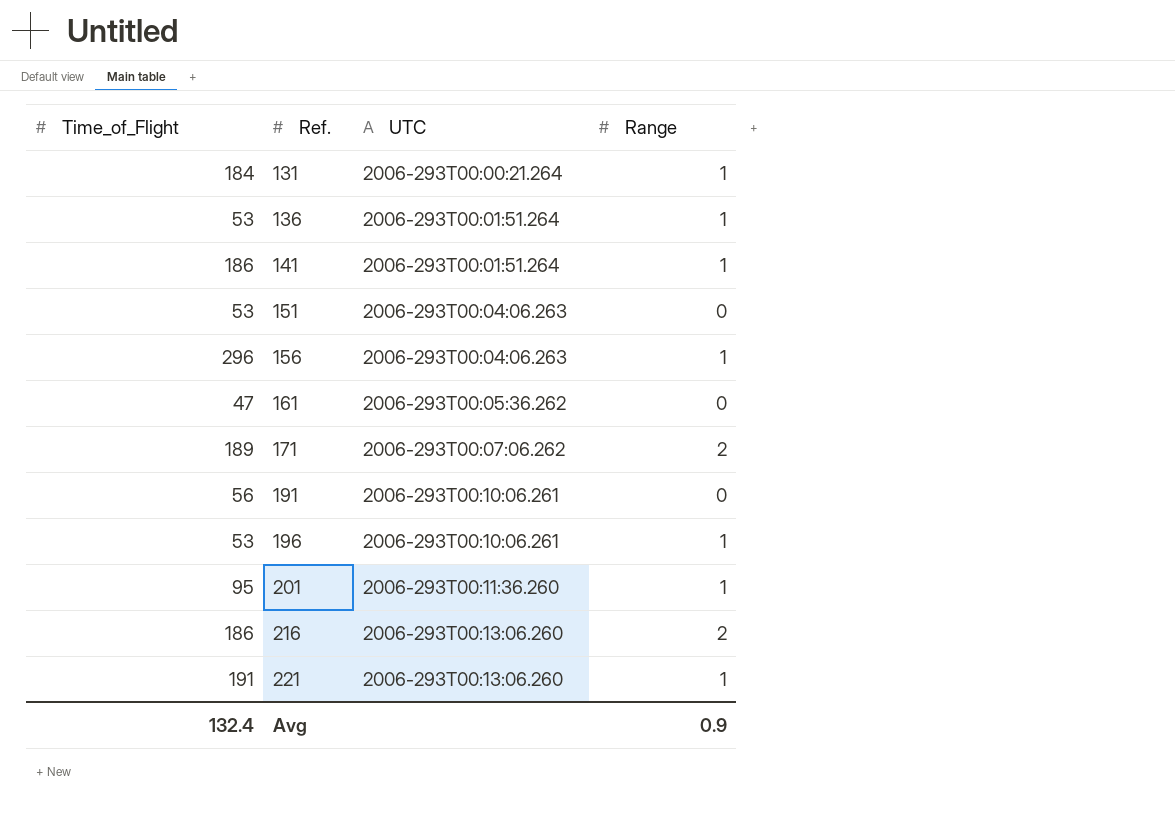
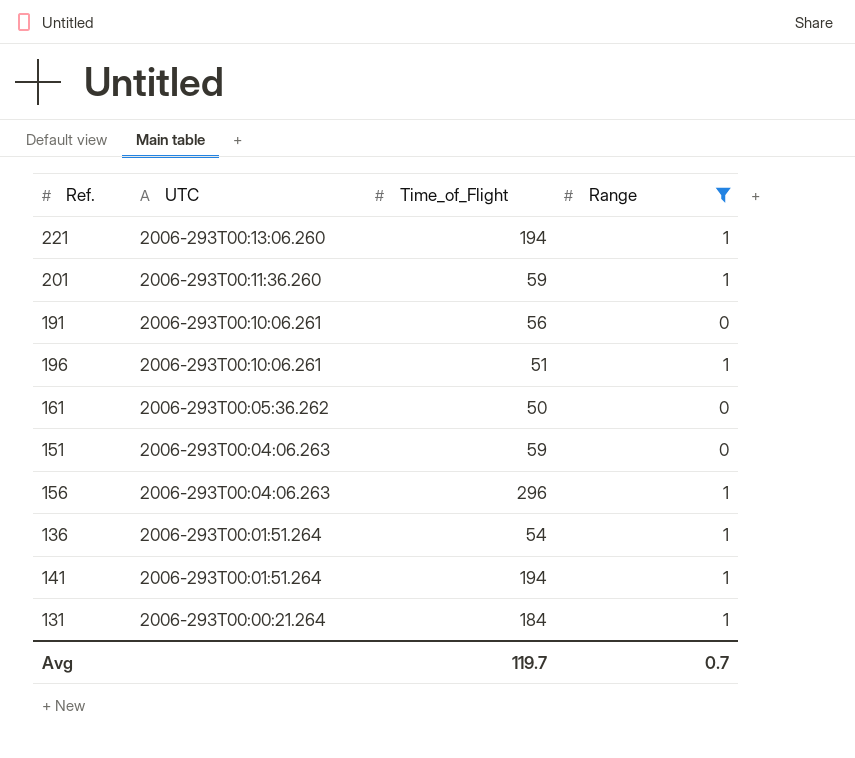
filter: none -> Range != 2
row order: Ref. ascending -> UTC descending
column Time_of_Flight | position: 1 -> 3
221 | Time_of_Flight: 191 -> 194
201 | Time_of_Flight: 95 -> 59
196 | Time_of_Flight: 53 -> 51
161 | Time_of_Flight: 47 -> 50
151 | Time_of_Flight: 53 -> 59
136 | Time_of_Flight: 53 -> 54
141 | Time_of_Flight: 186 -> 194
Avg | Time_of_Flight: 132.4 -> 119.7
Avg | Range: 0.9 -> 0.7

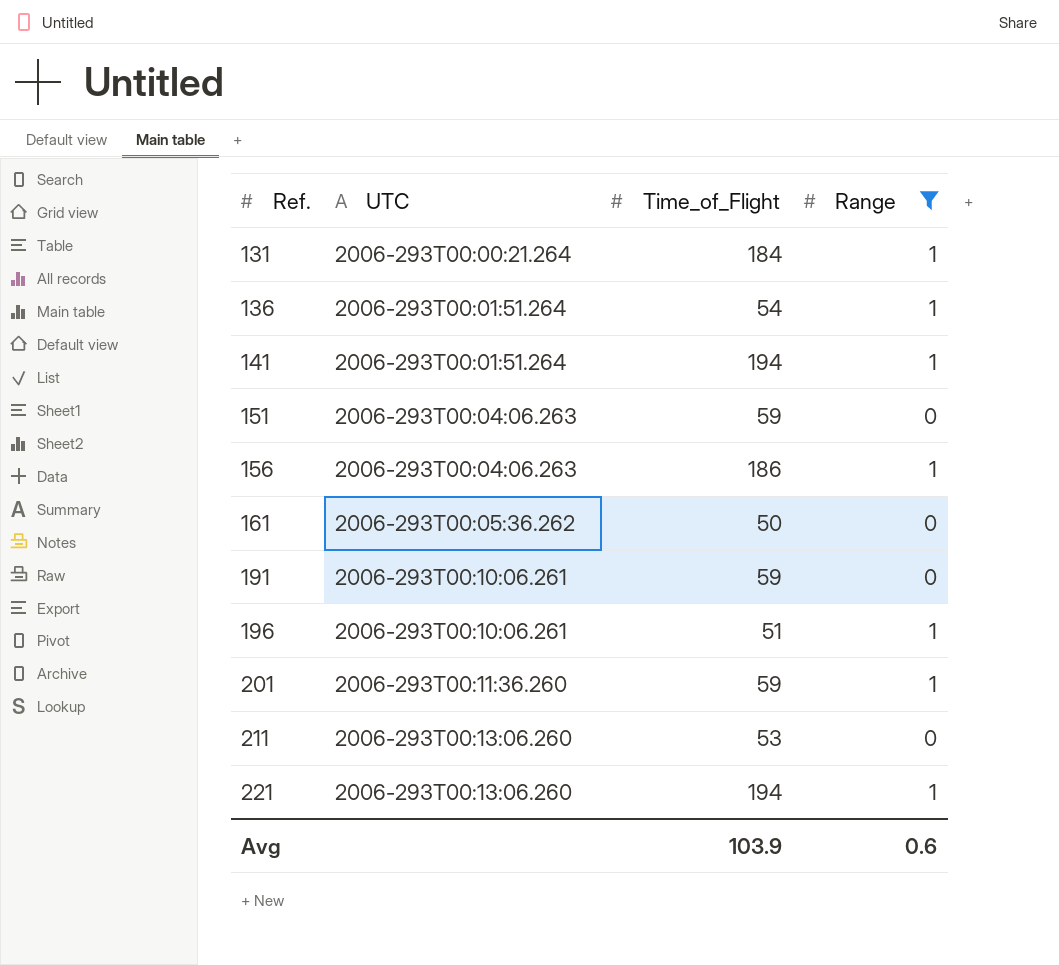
row order: UTC descending -> Ref. ascending
156 | Time_of_Flight: 296 -> 186
191 | Time_of_Flight: 56 -> 59
row 211: none -> 2006-293T00:13:06.260 | 53 | 0
Avg | Time_of_Flight: 119.7 -> 103.9
Avg | Range: 0.7 -> 0.6

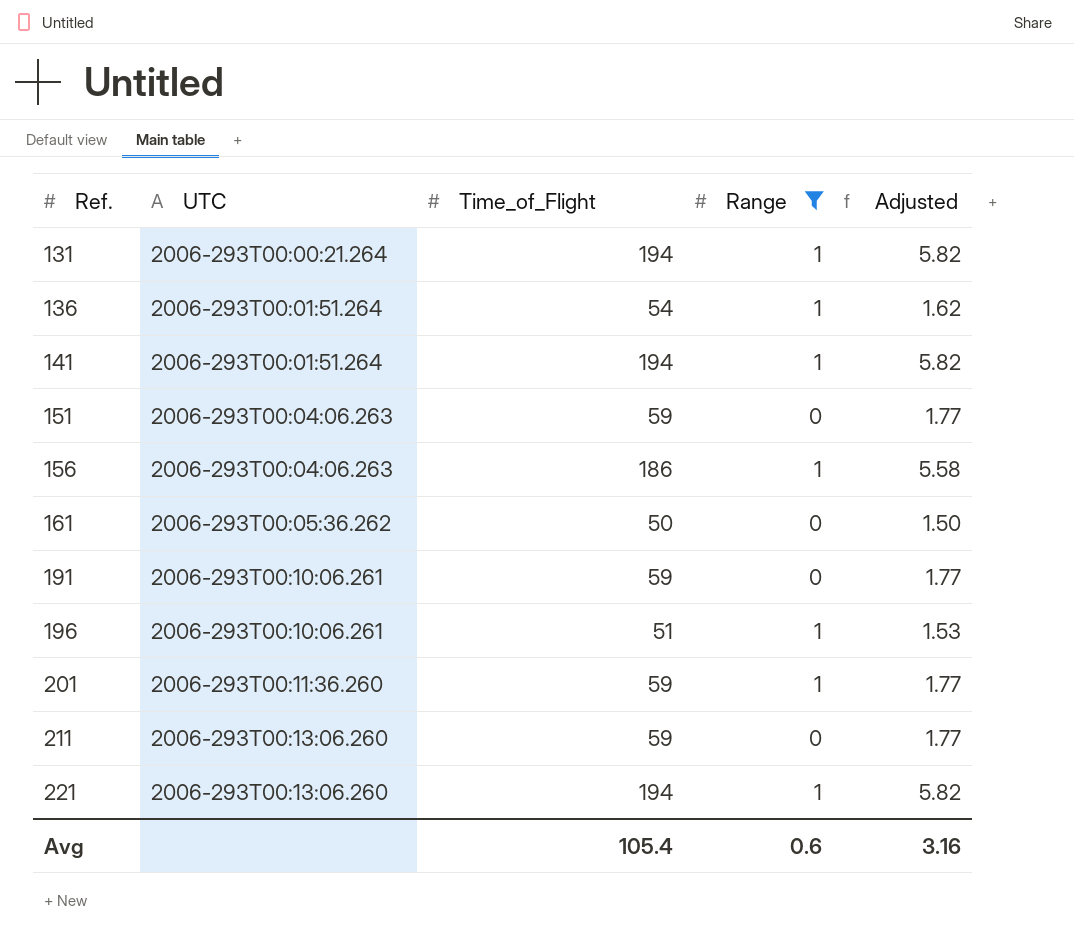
column Adjusted | formula: none -> [Time_of_Flight] * 0.03
131 | Time_of_Flight: 184 -> 194
211 | Time_of_Flight: 53 -> 59
Avg | Time_of_Flight: 103.9 -> 105.4

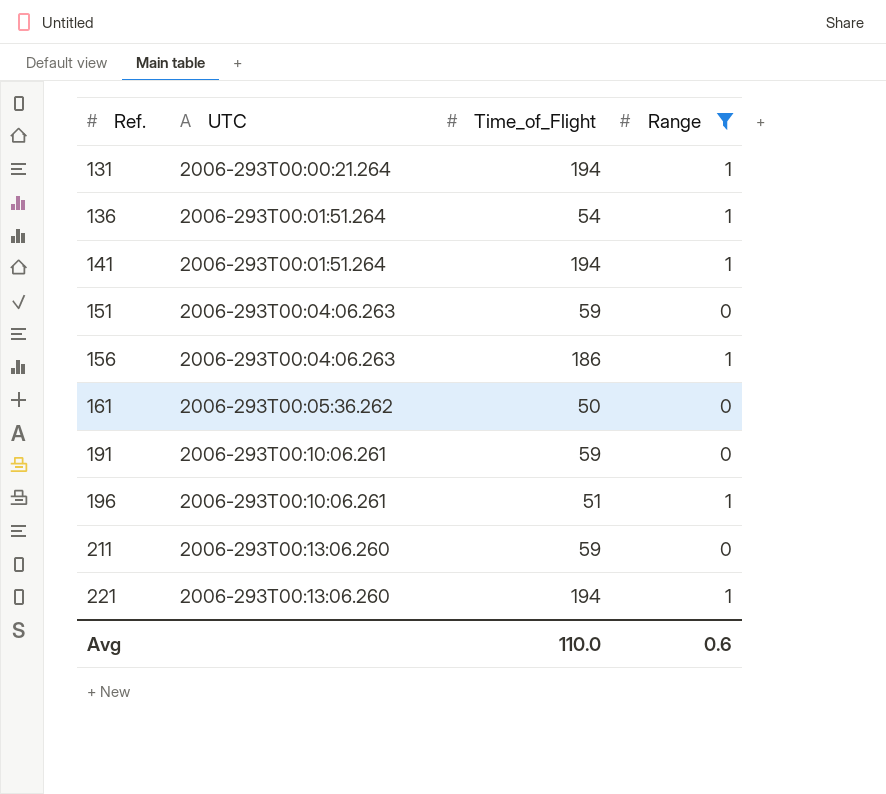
column Adjusted | formula: [Time_of_Flight] * 0.03 -> none
row 201: 2006-293T00:11:36.260 | 59 | 1 | 1.77 -> none
Avg | Time_of_Flight: 105.4 -> 110.0

